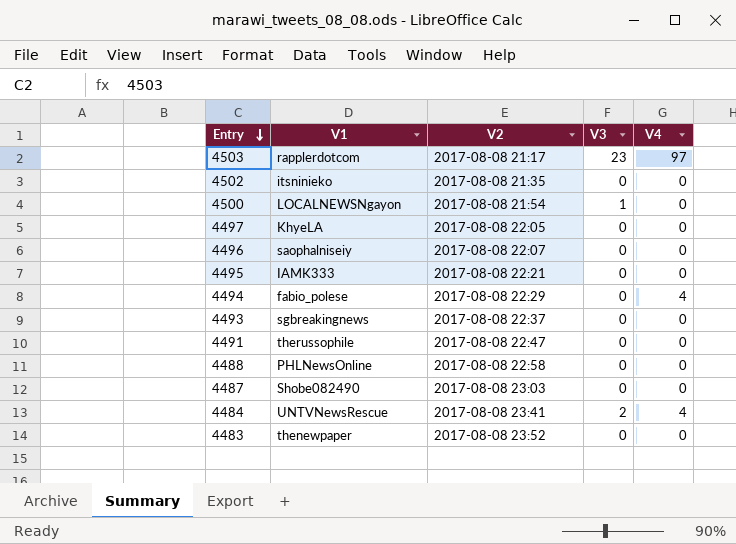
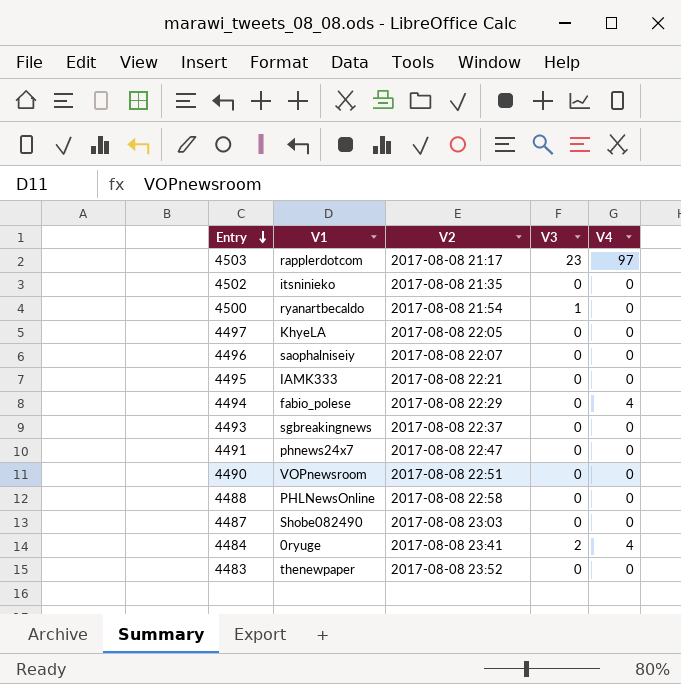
4500 | V1: LOCALNEWSNgayon -> ryanartbecaldo
4491 | V1: therussophile -> phnews24x7
row 4490: none -> VOPnewsroom | 2017-08-08 22:51 | 0 | 0
4484 | V1: UNTVNewsRescue -> 0ryuge

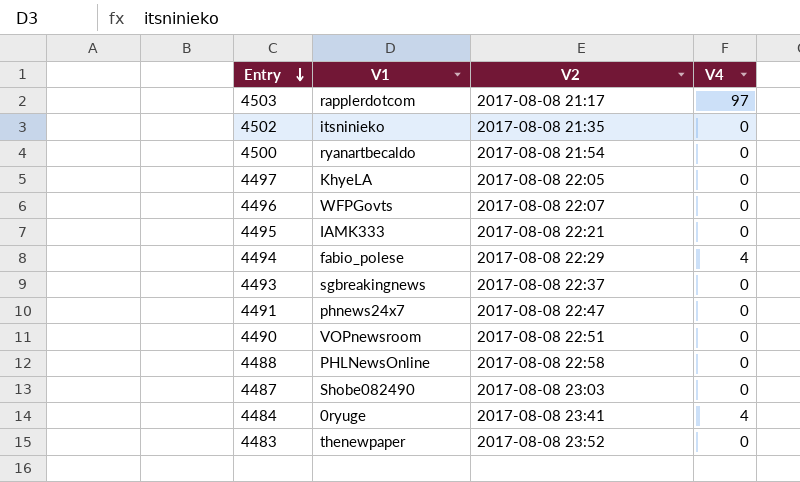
column V3 | position: 4 -> none
4496 | V1: saophalniseiy -> WFPGovts

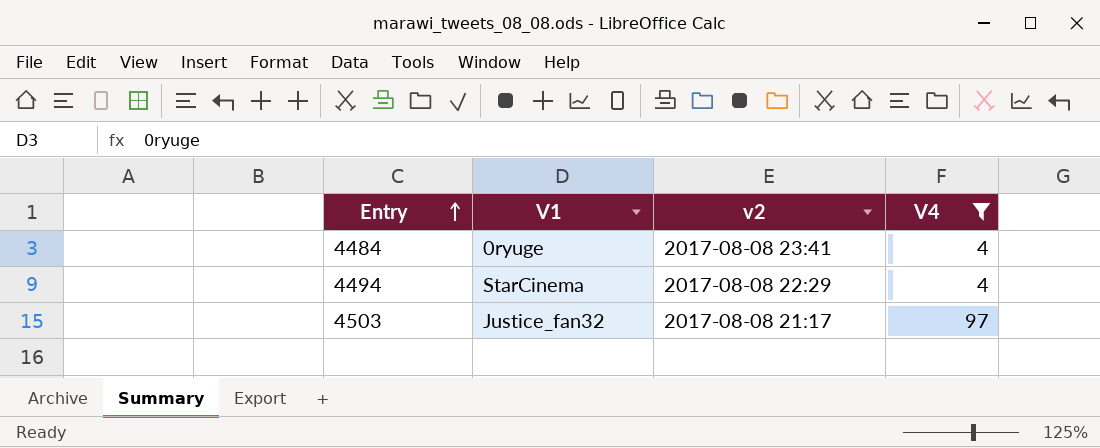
filter: none -> V4 != 0
row order: Entry descending -> Entry ascending
column name: V2 -> v2
4494 | V1: fabio_polese -> StarCinema
4503 | V1: rapplerdotcom -> Justice_fan32

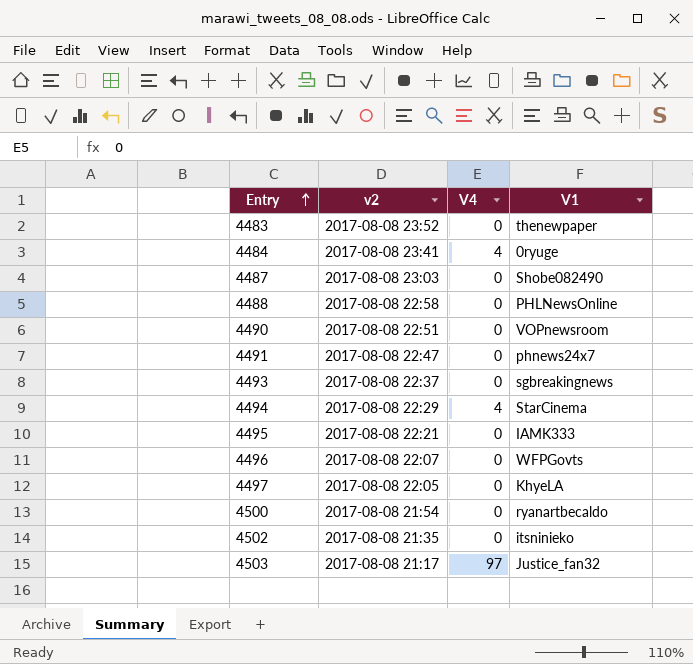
filter: V4 != 0 -> none
column V1 | position: 2 -> 4

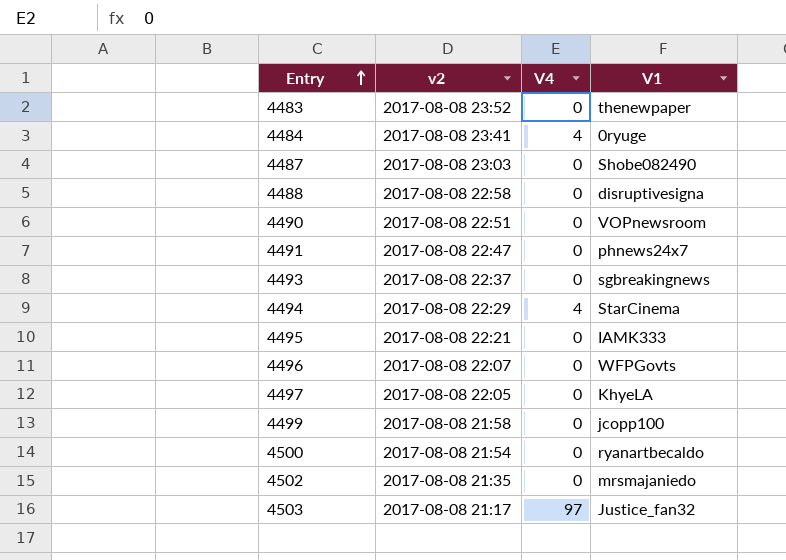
4488 | V1: PHLNewsOnline -> disruptivesigna
row 4499: none -> 2017-08-08 21:58 | 0 | jcopp100
4502 | V1: itsninieko -> mrsmajaniedo

